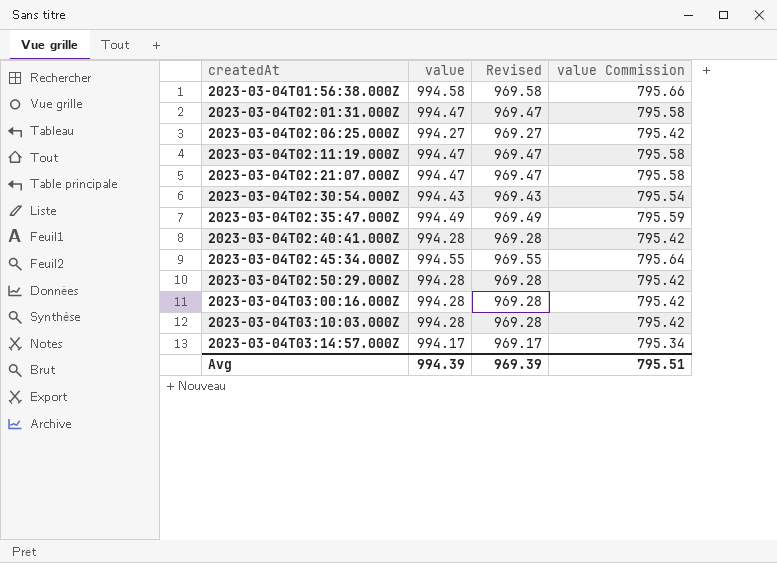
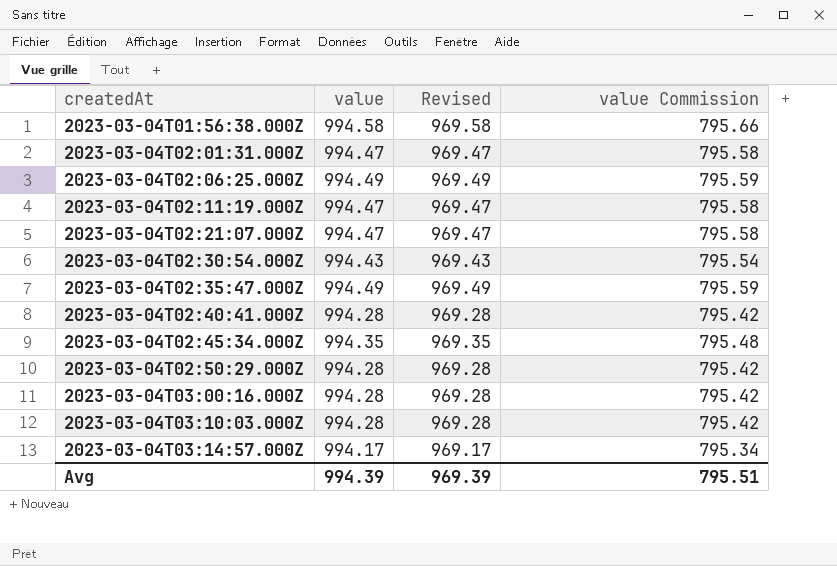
2023-03-04T02:06:25.000Z | value: 994.27 -> 994.49
2023-03-04T02:06:25.000Z | Revised: 969.27 -> 969.49
2023-03-04T02:06:25.000Z | value Commission: 795.42 -> 795.59
2023-03-04T02:45:34.000Z | value: 994.55 -> 994.35
2023-03-04T02:45:34.000Z | Revised: 969.55 -> 969.35
2023-03-04T02:45:34.000Z | value Commission: 795.64 -> 795.48

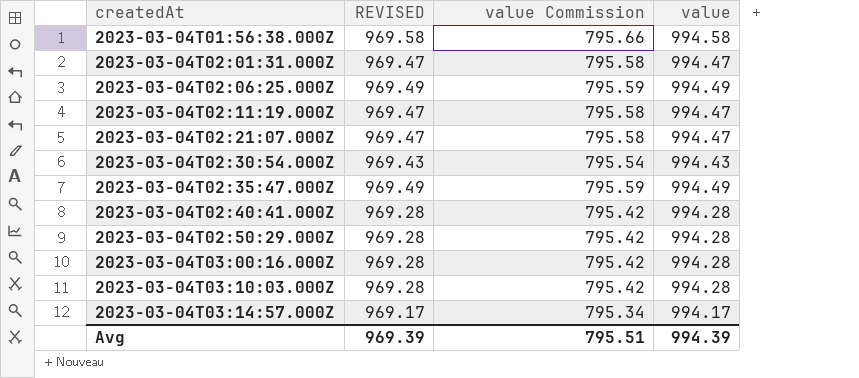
column name: Revised -> REVISED
column value | position: 2 -> 4
row 2023-03-04T02:45:34.000Z: 994.35 | 969.35 | 795.48 -> none

